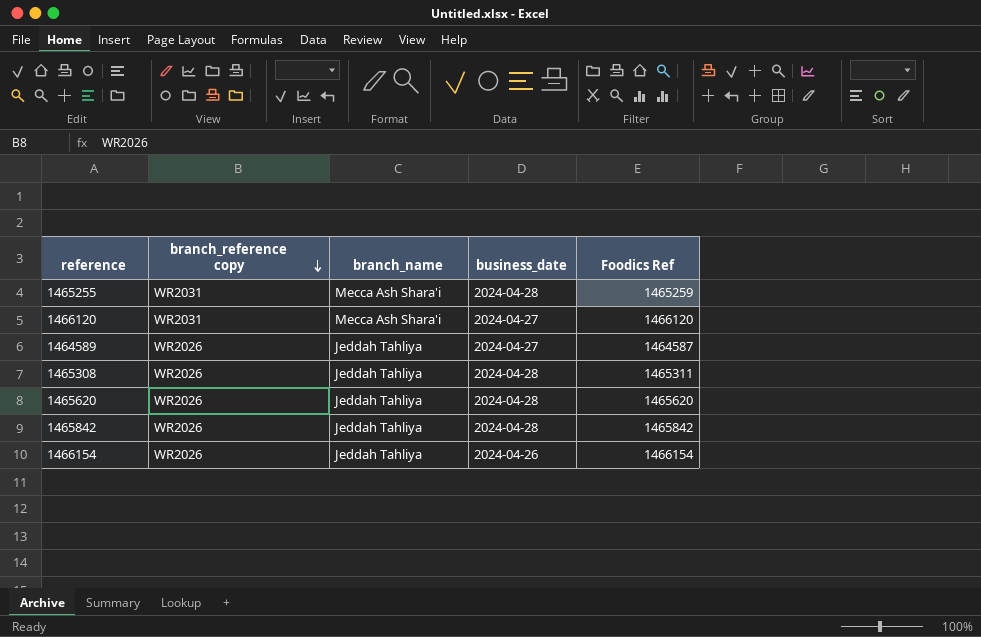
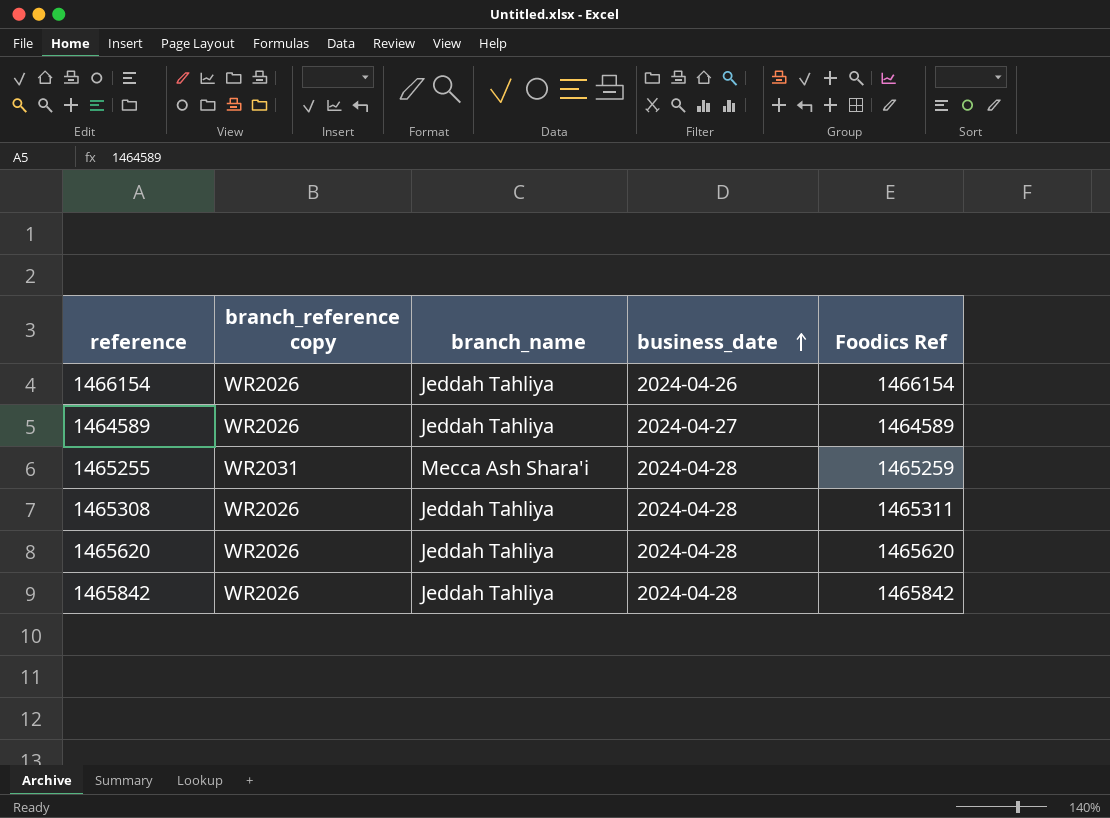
row order: branch_reference copy descending -> business_date ascending
row 1466120: WR2031 | Mecca Ash Shara'i | 2024-04-27 | 1466120 -> none
1464589 | Foodics Ref: 1464587 -> 1464589

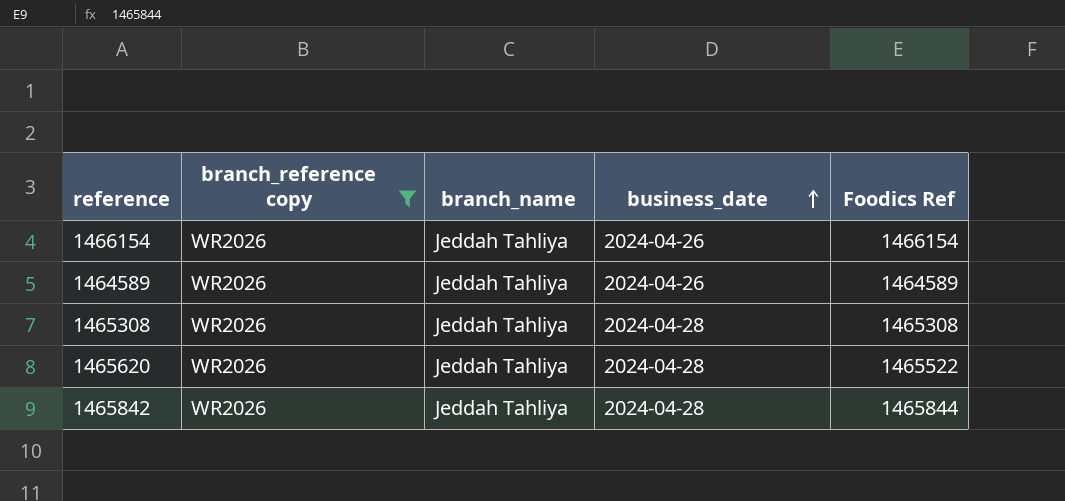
filter: none -> branch_reference copy = WR2026
1464589 | business_date: 2024-04-27 -> 2024-04-26
1465308 | Foodics Ref: 1465311 -> 1465308
1465620 | Foodics Ref: 1465620 -> 1465522
1465842 | Foodics Ref: 1465842 -> 1465844

